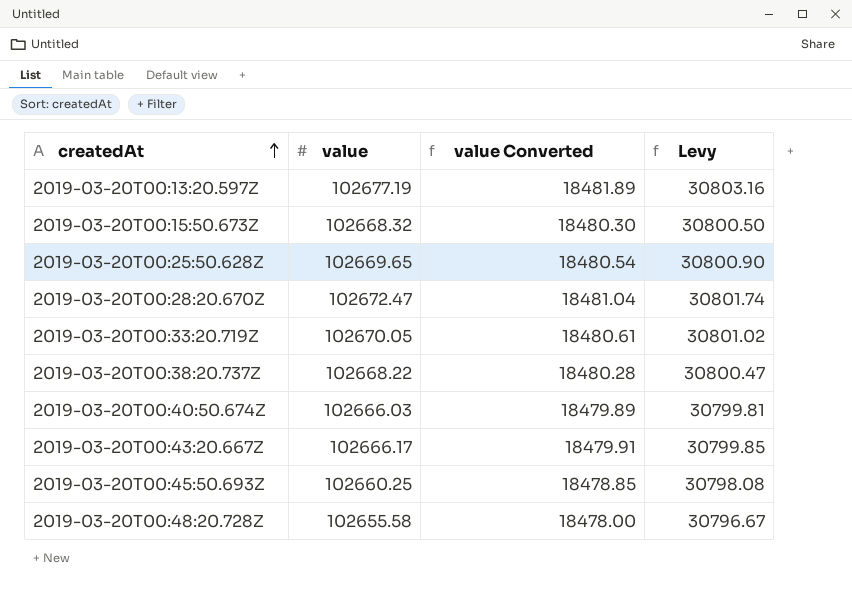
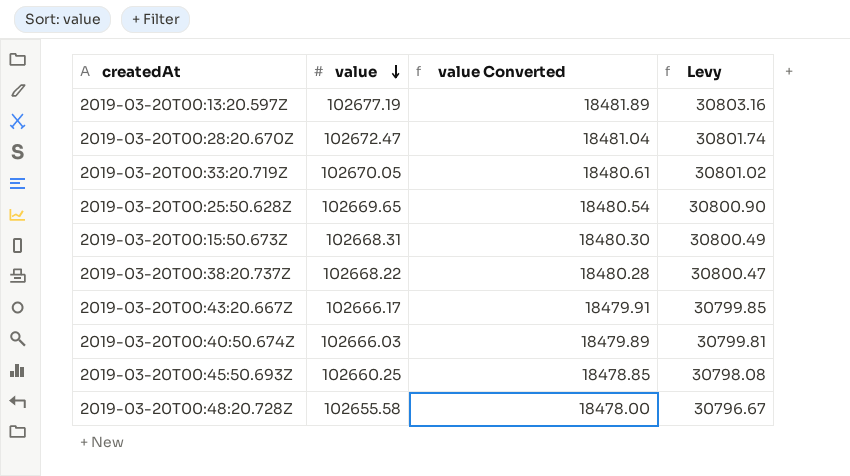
row order: createdAt ascending -> value descending
2019-03-20T00:15:50.673Z | value: 102668.32 -> 102668.31
2019-03-20T00:15:50.673Z | Levy: 30800.50 -> 30800.49

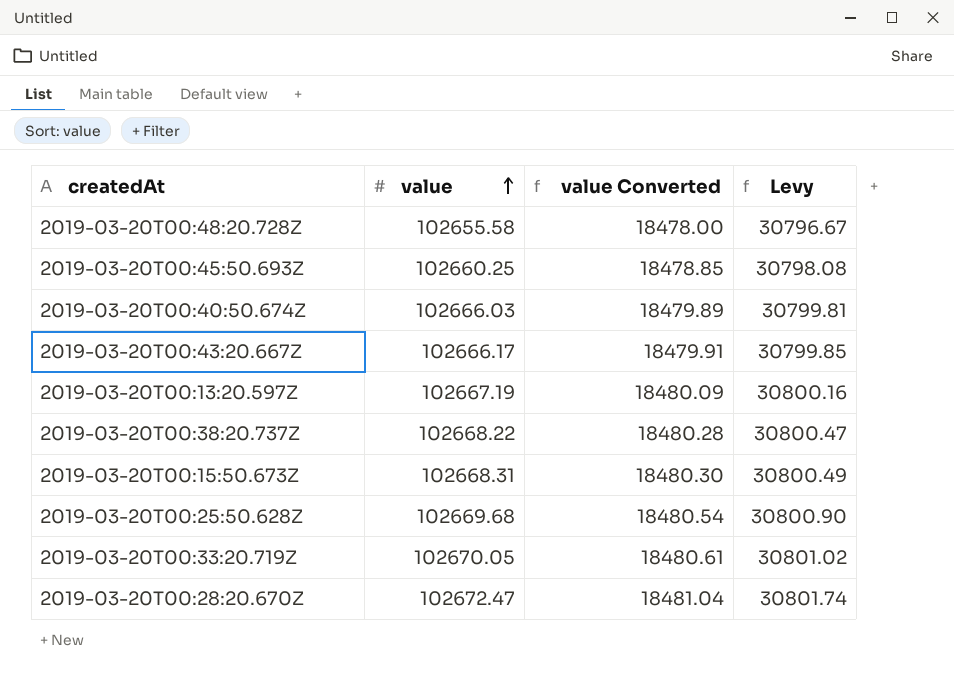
row order: value descending -> value ascending
2019-03-20T00:13:20.597Z | value: 102677.19 -> 102667.19
2019-03-20T00:13:20.597Z | value Converted: 18481.89 -> 18480.09
2019-03-20T00:13:20.597Z | Levy: 30803.16 -> 30800.16
2019-03-20T00:25:50.628Z | value: 102669.65 -> 102669.68

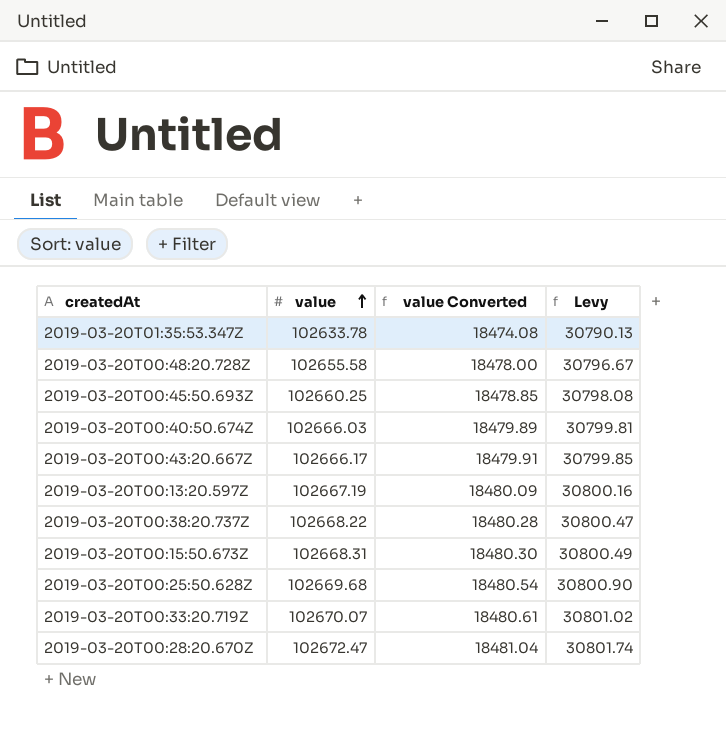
row 2019-03-20T01:35:53.347Z: none -> 102633.78 | 18474.08 | 30790.13
2019-03-20T00:33:20.719Z | value: 102670.05 -> 102670.07

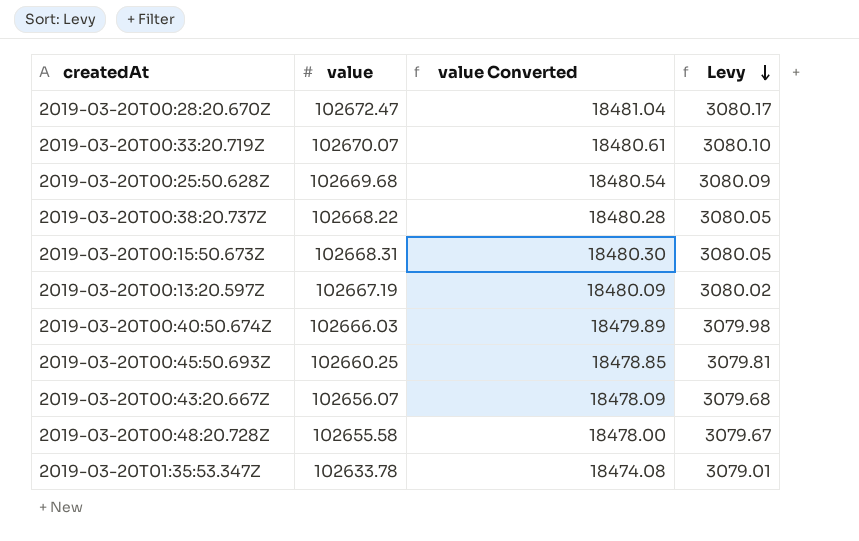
row order: value ascending -> Levy descending
column Levy | formula: [value] * 0.3 -> [value] * 0.03
2019-03-20T00:43:20.667Z | value: 102666.17 -> 102656.07
2019-03-20T00:43:20.667Z | value Converted: 18479.91 -> 18478.09

